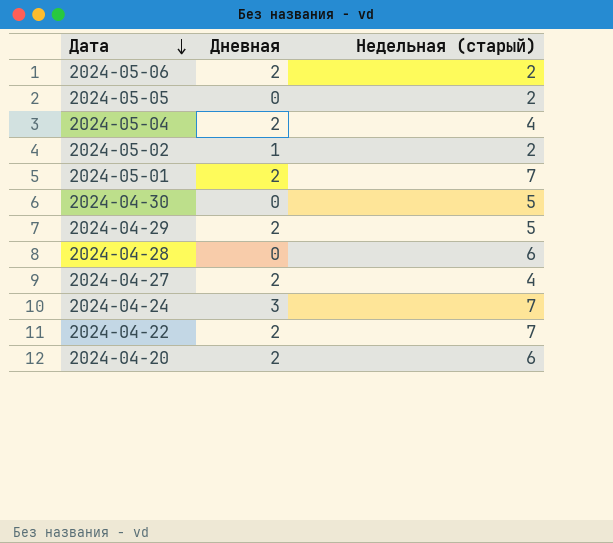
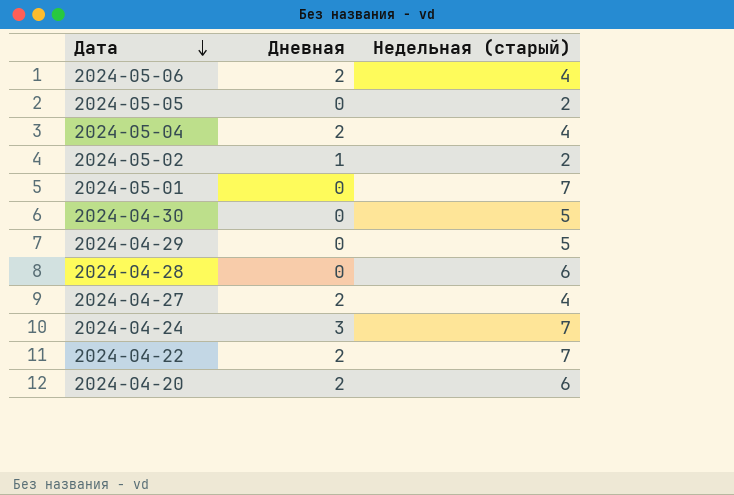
2024-05-06 | Недельная (старый): 2 -> 4
2024-05-01 | Дневная: 2 -> 0
2024-04-29 | Дневная: 2 -> 0

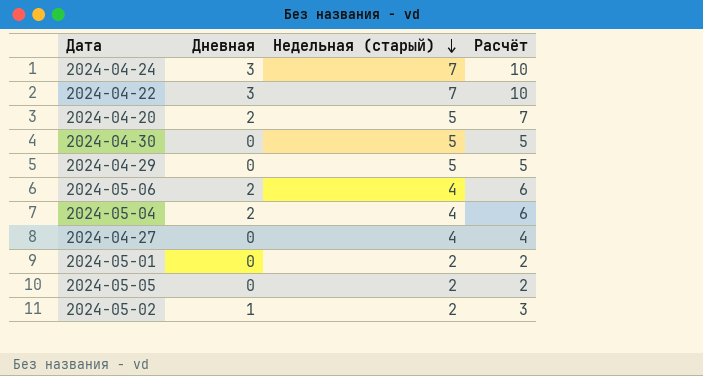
row order: Дата descending -> Недельная (старый) descending
column Расчёт | formula: none -> [Дневная] + [Недельная (старый)]
row 2024-04-28: 0 | 6 -> none
2024-04-22 | Дневная: 2 -> 3
2024-04-20 | Недельная (старый): 6 -> 5
2024-04-27 | Дневная: 2 -> 0
2024-05-01 | Недельная (старый): 7 -> 2

